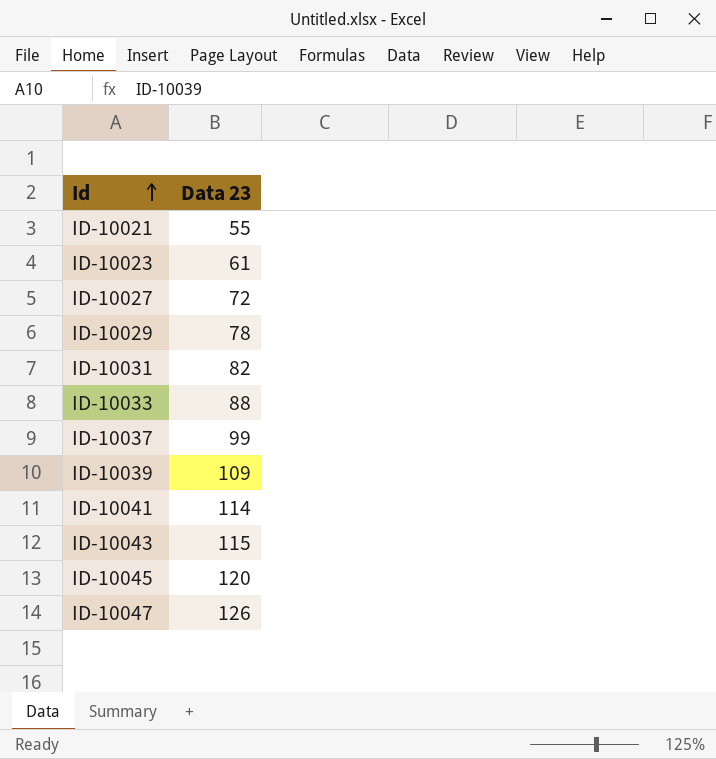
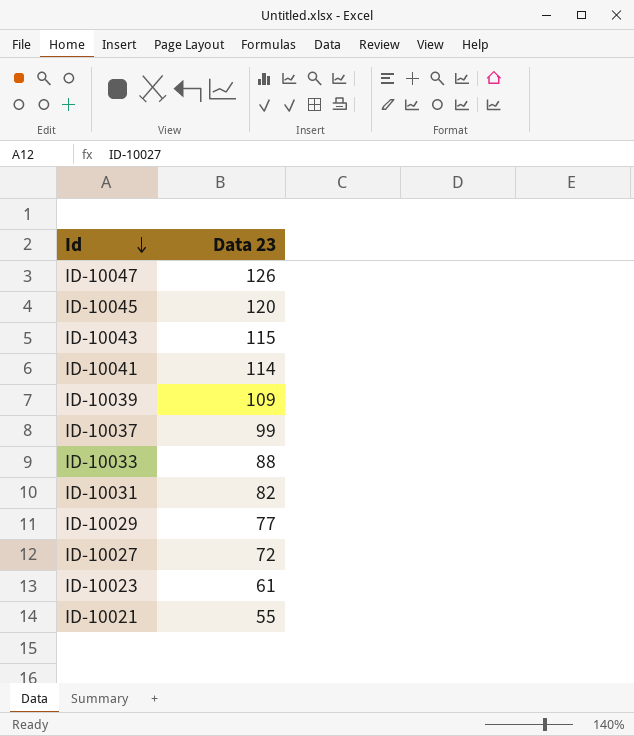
row order: Id ascending -> Id descending
ID-10029 | Data 23: 78 -> 77

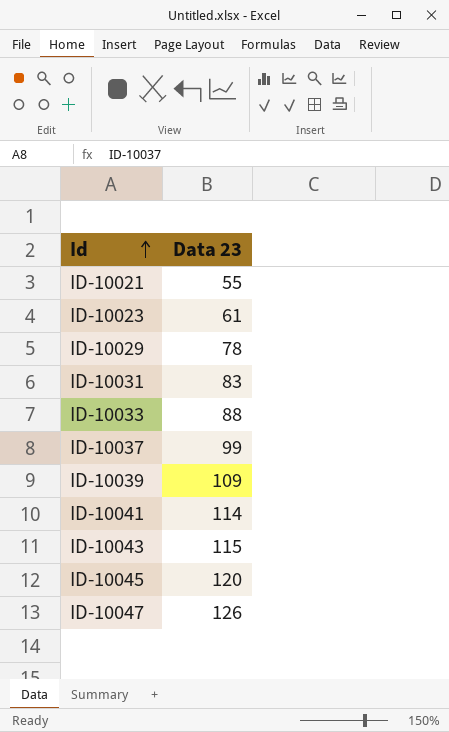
row order: Id descending -> Id ascending
row ID-10027: 72 -> none
ID-10029 | Data 23: 77 -> 78
ID-10031 | Data 23: 82 -> 83

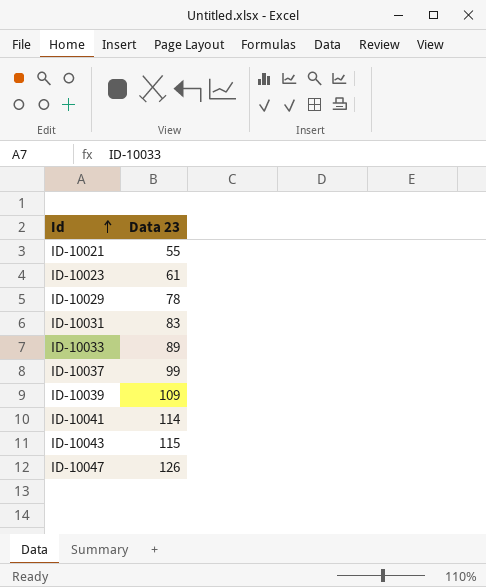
row ID-10045: 120 -> none
ID-10033 | Data 23: 88 -> 89

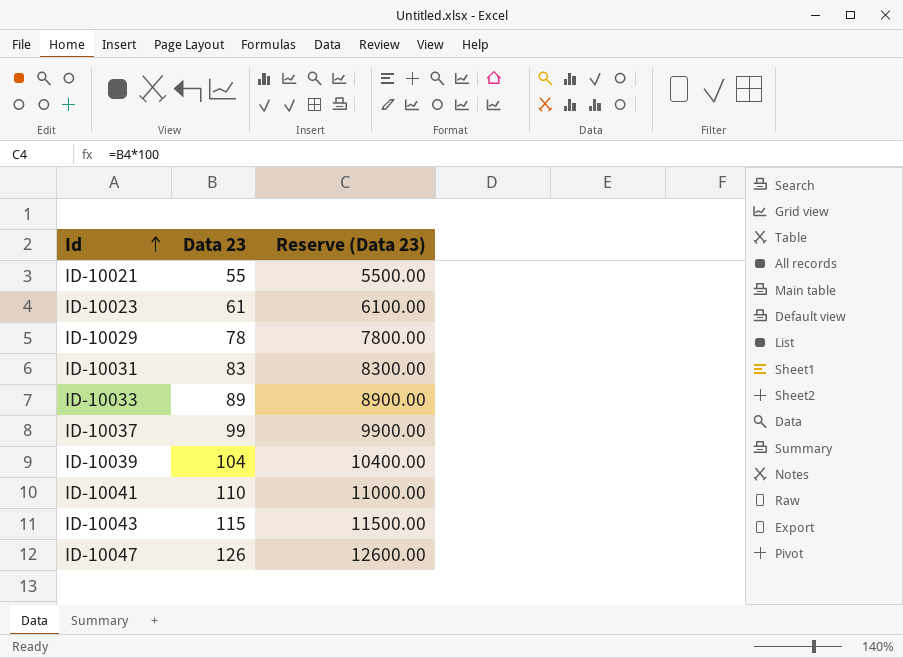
column Reserve (Data 23) | formula: none -> [Data 23] * 100
ID-10039 | Data 23: 109 -> 104
ID-10041 | Data 23: 114 -> 110

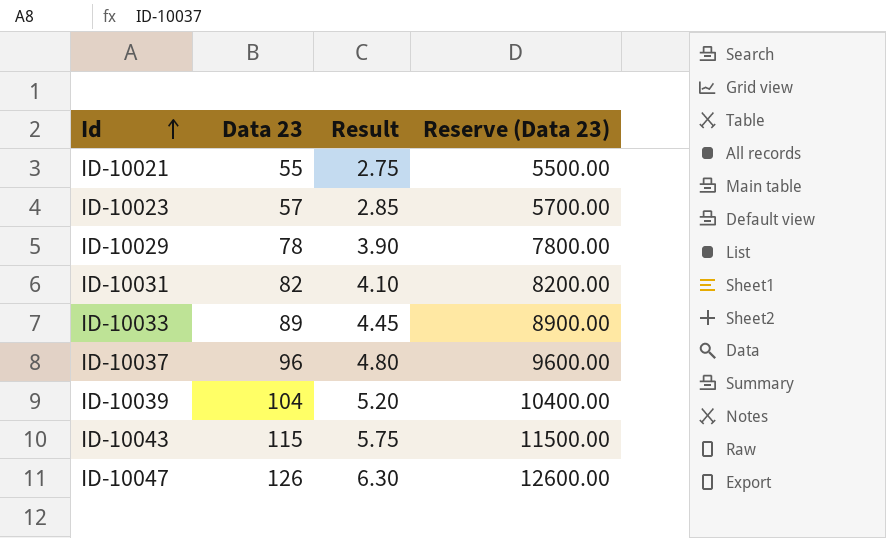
column Result | formula: none -> [Data 23] * 0.05
row ID-10041: 110 | 11000.00 -> none
ID-10023 | Data 23: 61 -> 57
ID-10023 | Reserve (Data 23): 6100.00 -> 5700.00
ID-10031 | Data 23: 83 -> 82
ID-10031 | Reserve (Data 23): 8300.00 -> 8200.00
ID-10037 | Data 23: 99 -> 96
ID-10037 | Reserve (Data 23): 9900.00 -> 9600.00

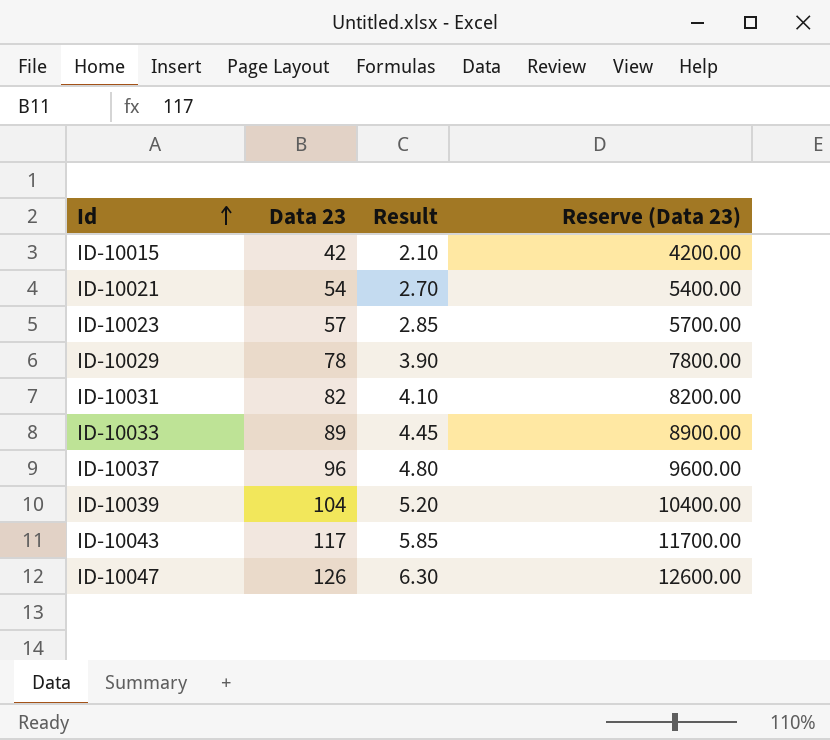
row ID-10015: none -> 42 | 2.10 | 4200.00
ID-10021 | Data 23: 55 -> 54
ID-10021 | Result: 2.75 -> 2.70
ID-10021 | Reserve (Data 23): 5500.00 -> 5400.00
ID-10043 | Data 23: 115 -> 117
ID-10043 | Result: 5.75 -> 5.85
ID-10043 | Reserve (Data 23): 11500.00 -> 11700.00

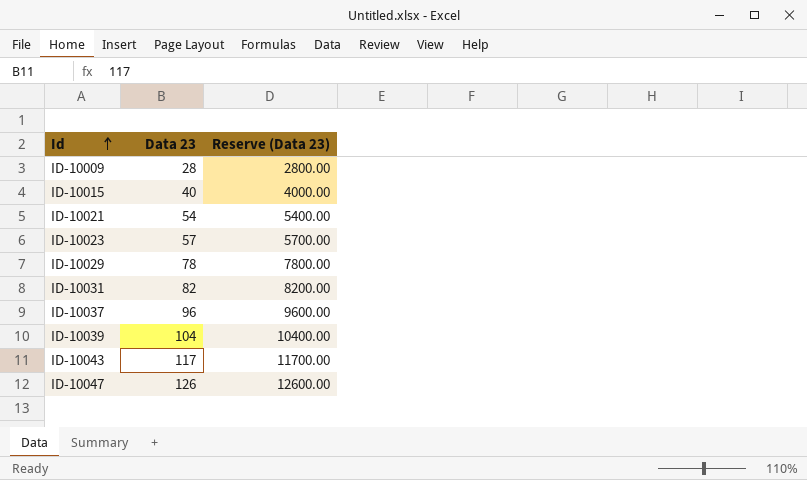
column Result | formula: [Data 23] * 0.05 -> none
row ID-10033: 89 | 4.45 | 8900.00 -> none
row ID-10009: none -> 28 | 2800.00
ID-10015 | Data 23: 42 -> 40
ID-10015 | Reserve (Data 23): 4200.00 -> 4000.00

